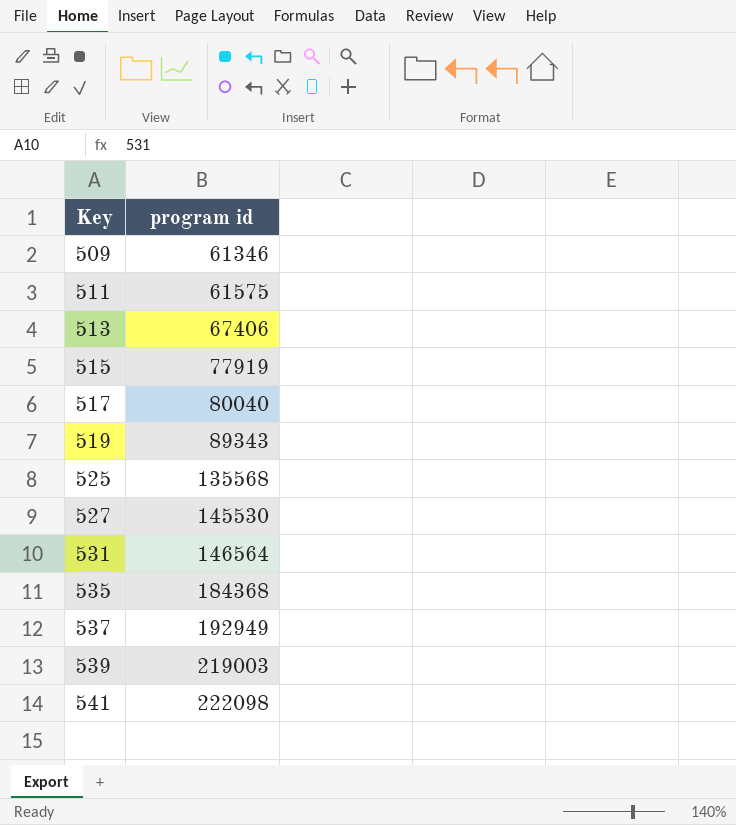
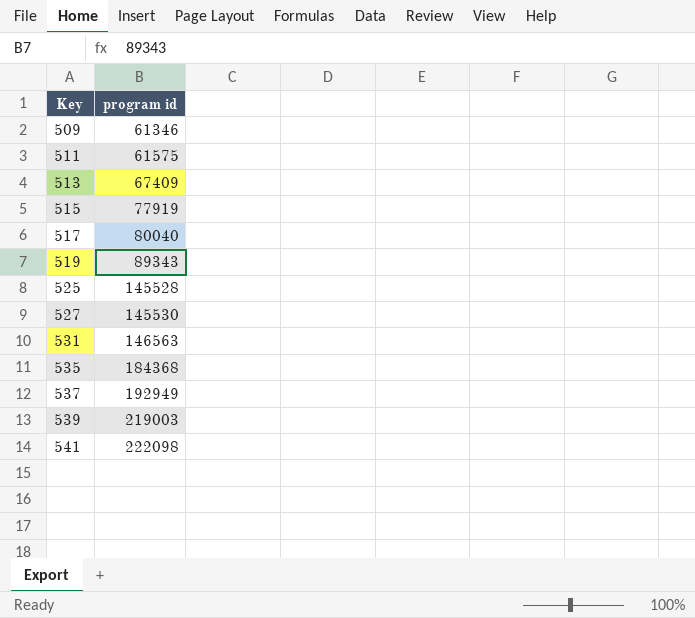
513 | program id: 67406 -> 67409
525 | program id: 135568 -> 145528
531 | program id: 146564 -> 146563

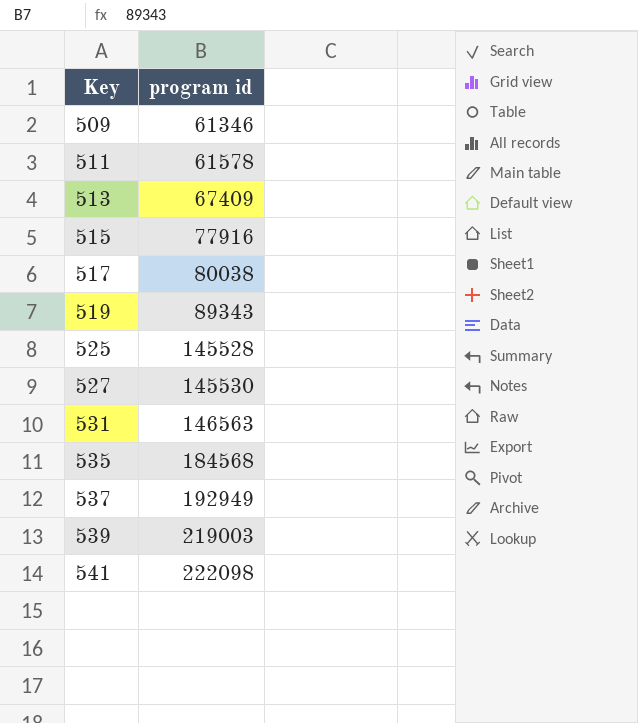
511 | program id: 61575 -> 61578
515 | program id: 77919 -> 77916
517 | program id: 80040 -> 80038
535 | program id: 184368 -> 184568

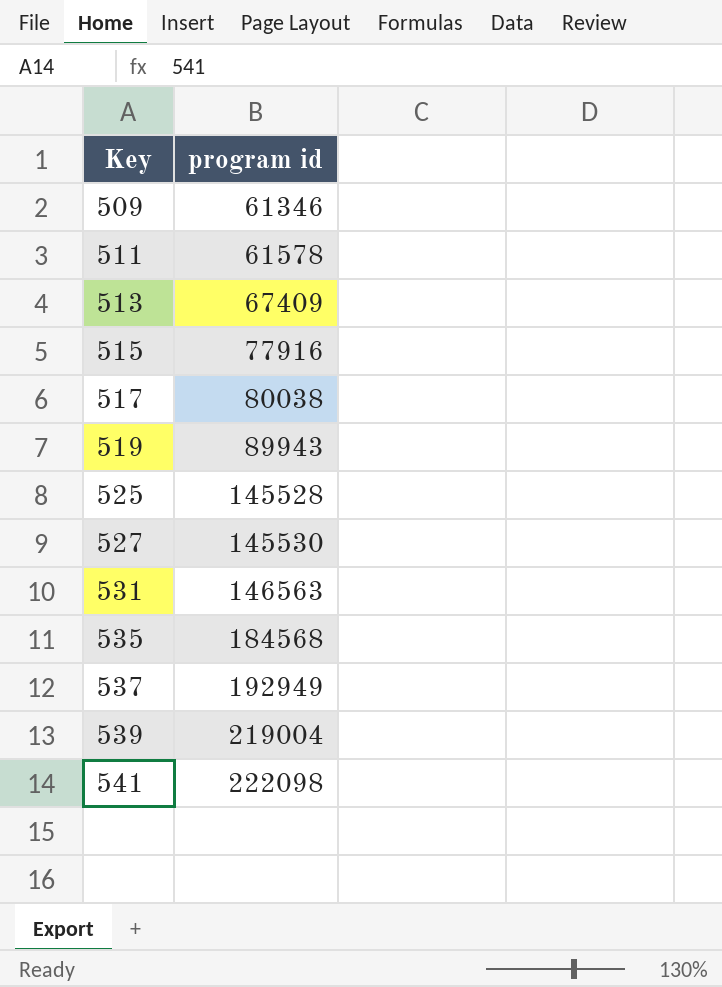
519 | program id: 89343 -> 89943
539 | program id: 219003 -> 219004

